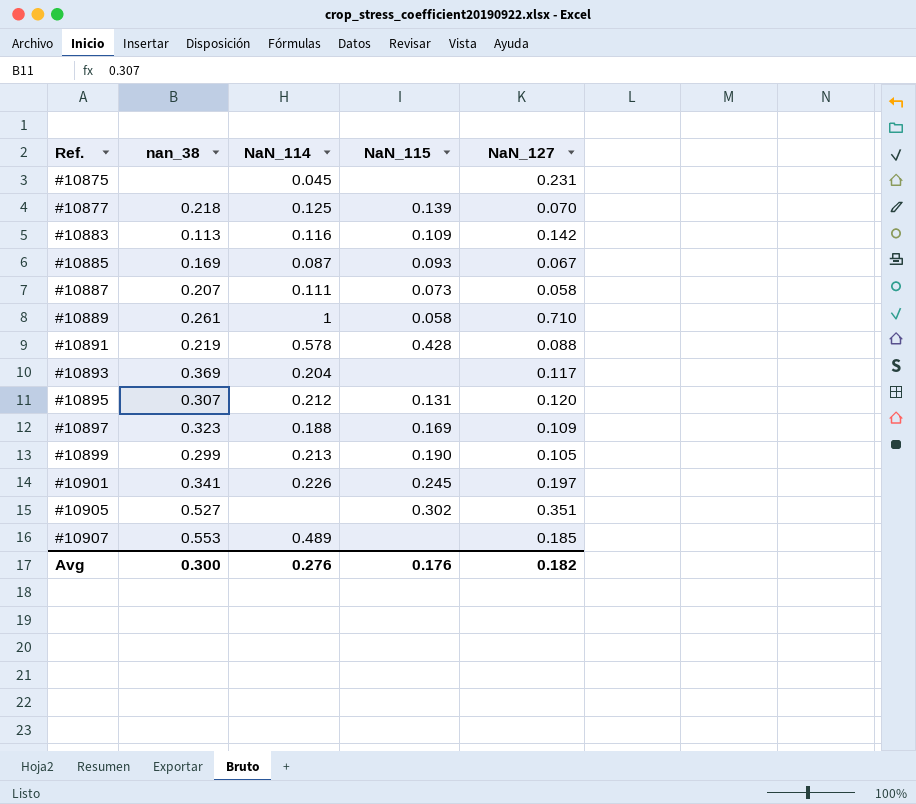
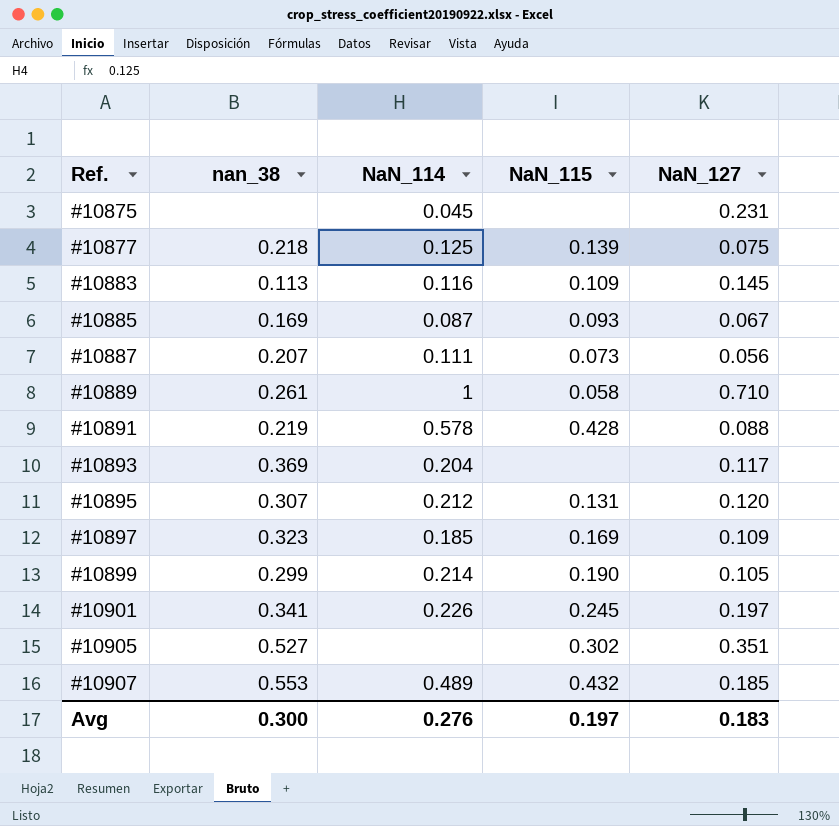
#10877 | NaN_127: 0.070 -> 0.075
#10883 | NaN_127: 0.142 -> 0.145
#10887 | NaN_127: 0.058 -> 0.056
#10897 | NaN_114: 0.188 -> 0.185
#10899 | NaN_114: 0.213 -> 0.214
#10907 | NaN_115: none -> 0.432
Avg | NaN_115: 0.176 -> 0.197
Avg | NaN_127: 0.182 -> 0.183

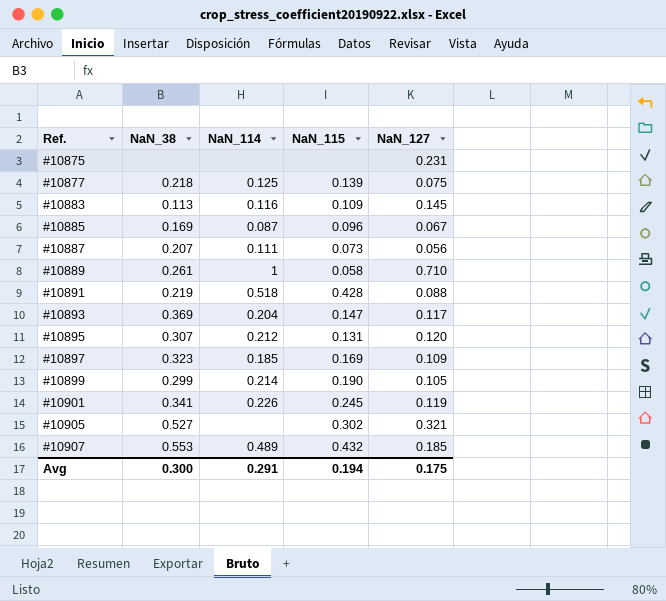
column name: nan_38 -> NaN_38
#10875 | NaN_114: 0.045 -> none
#10885 | NaN_115: 0.093 -> 0.096
#10891 | NaN_114: 0.578 -> 0.518
#10893 | NaN_115: none -> 0.147
#10901 | NaN_127: 0.197 -> 0.119
#10905 | NaN_127: 0.351 -> 0.321
Avg | NaN_114: 0.276 -> 0.291
Avg | NaN_115: 0.197 -> 0.194
Avg | NaN_127: 0.183 -> 0.175

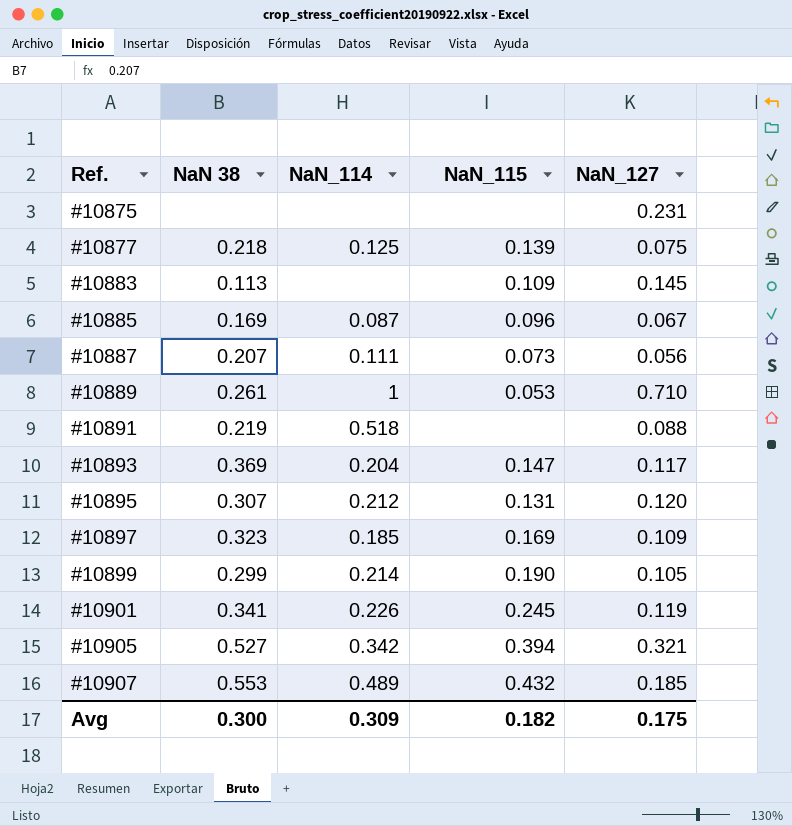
column name: NaN_38 -> NaN 38
#10883 | NaN_114: 0.116 -> none
#10889 | NaN_115: 0.058 -> 0.053
#10891 | NaN_115: 0.428 -> none
#10905 | NaN_114: none -> 0.342
#10905 | NaN_115: 0.302 -> 0.394
Avg | NaN_114: 0.291 -> 0.309
Avg | NaN_115: 0.194 -> 0.182

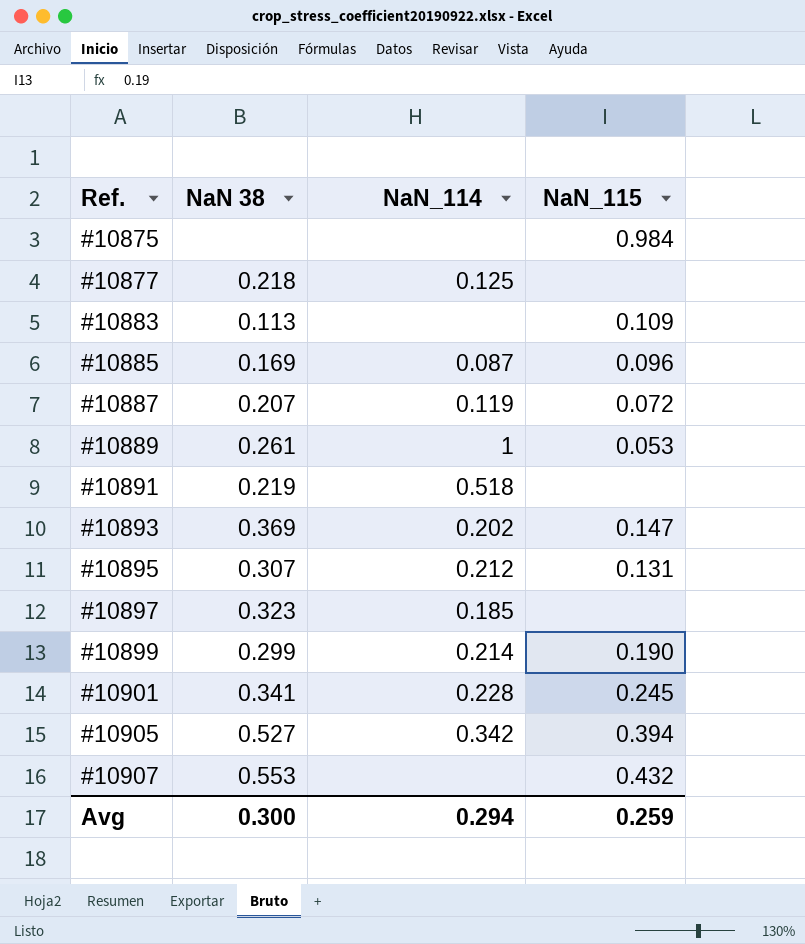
column NaN_127 | position: 5 -> none
#10875 | NaN_115: none -> 0.984
#10877 | NaN_115: 0.139 -> none
#10887 | NaN_114: 0.111 -> 0.119
#10887 | NaN_115: 0.073 -> 0.072
#10893 | NaN_114: 0.204 -> 0.202
#10897 | NaN_115: 0.169 -> none
#10901 | NaN_114: 0.226 -> 0.228
#10907 | NaN_114: 0.489 -> none
Avg | NaN_114: 0.309 -> 0.294
Avg | NaN_115: 0.182 -> 0.259

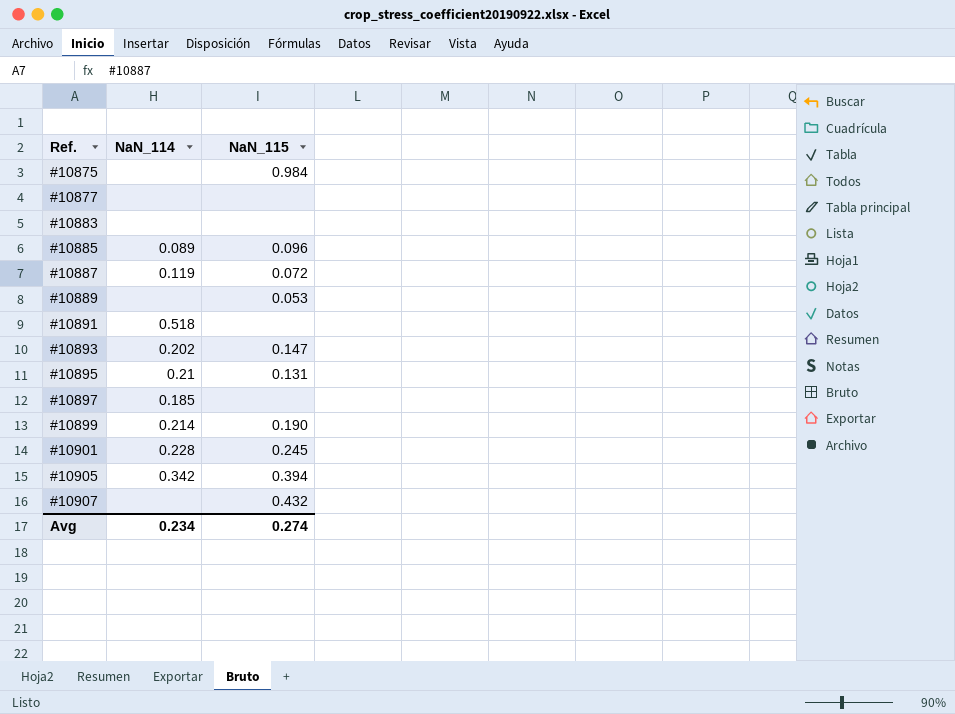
column NaN 38 | position: 2 -> none
#10877 | NaN_114: 0.125 -> none
#10883 | NaN_115: 0.109 -> none
#10885 | NaN_114: 0.087 -> 0.089
#10889 | NaN_114: 1 -> none
#10895 | NaN_114: 0.212 -> 0.21
Avg | NaN_114: 0.294 -> 0.234
Avg | NaN_115: 0.259 -> 0.274

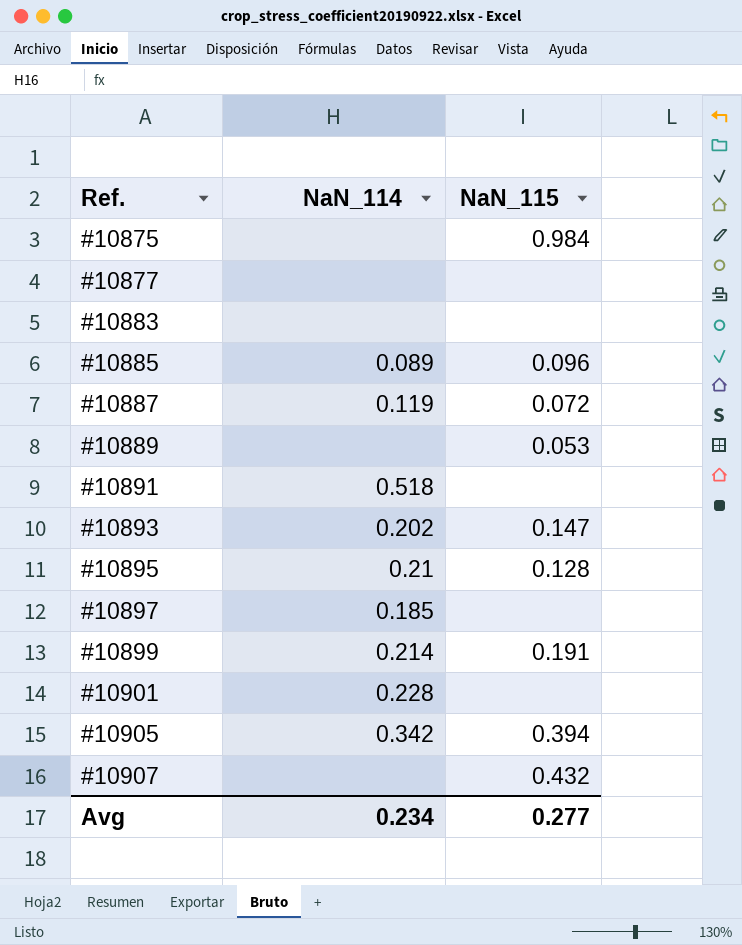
#10895 | NaN_115: 0.131 -> 0.128
#10899 | NaN_115: 0.190 -> 0.191
#10901 | NaN_115: 0.245 -> none
Avg | NaN_115: 0.274 -> 0.277

